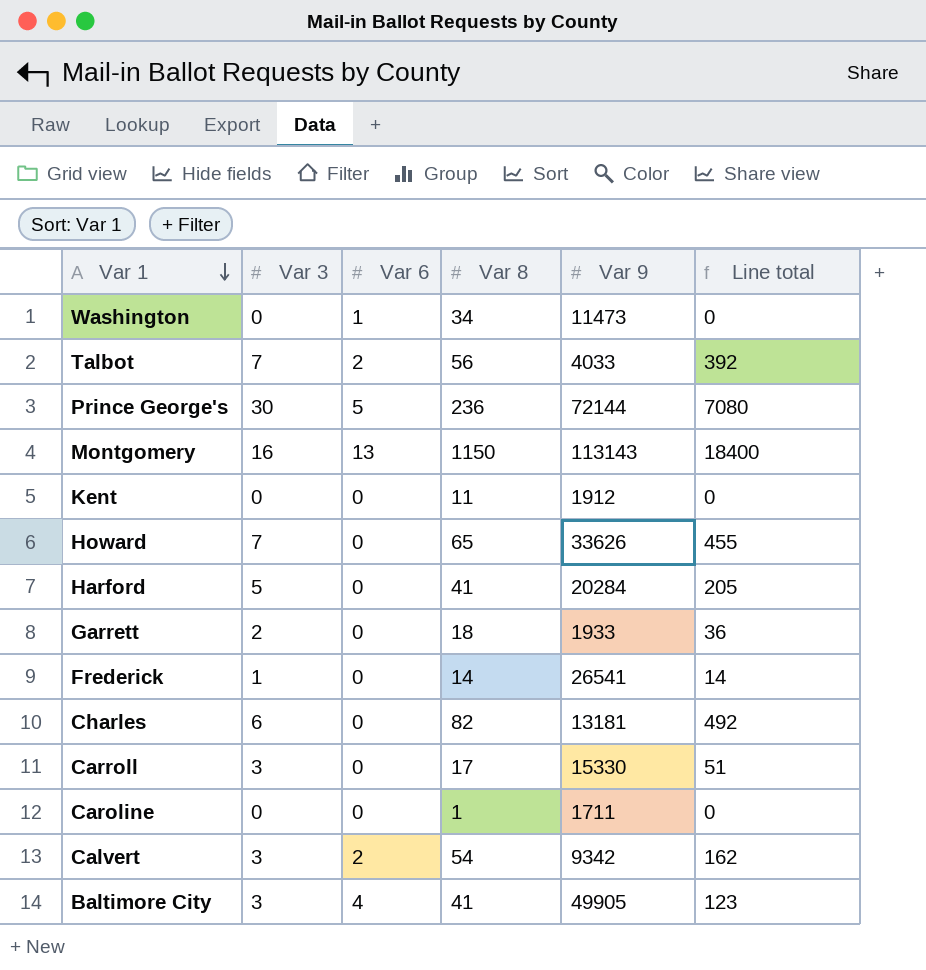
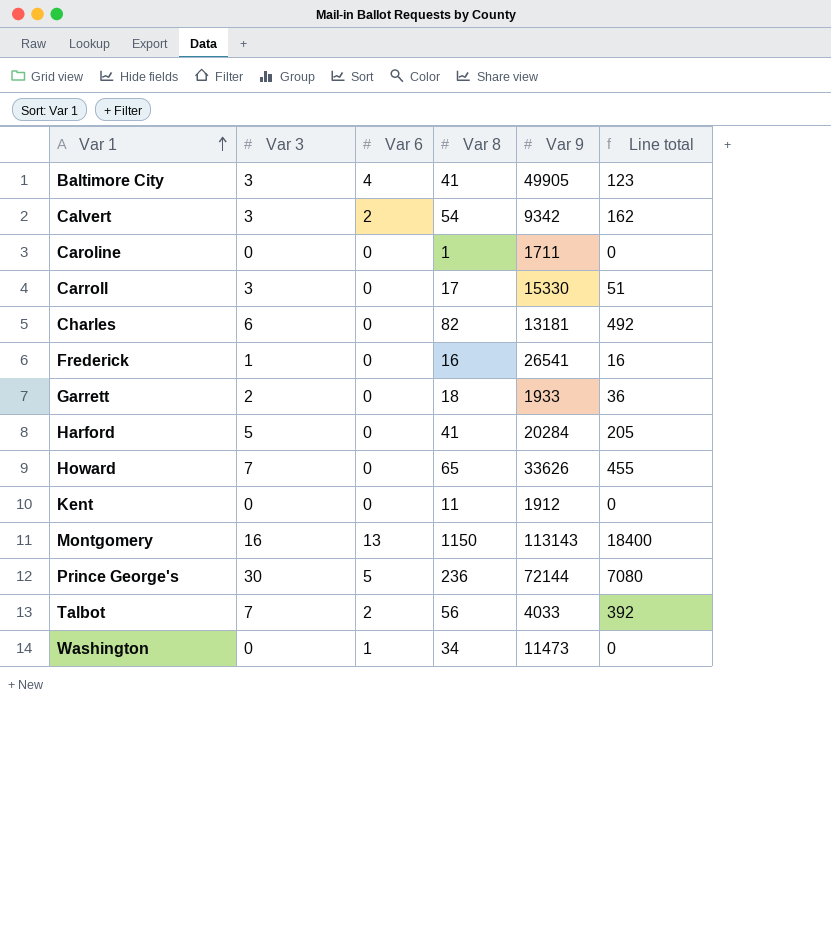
row order: Var 1 descending -> Var 1 ascending
Frederick | Var 8: 14 -> 16
Frederick | Line total: 14 -> 16

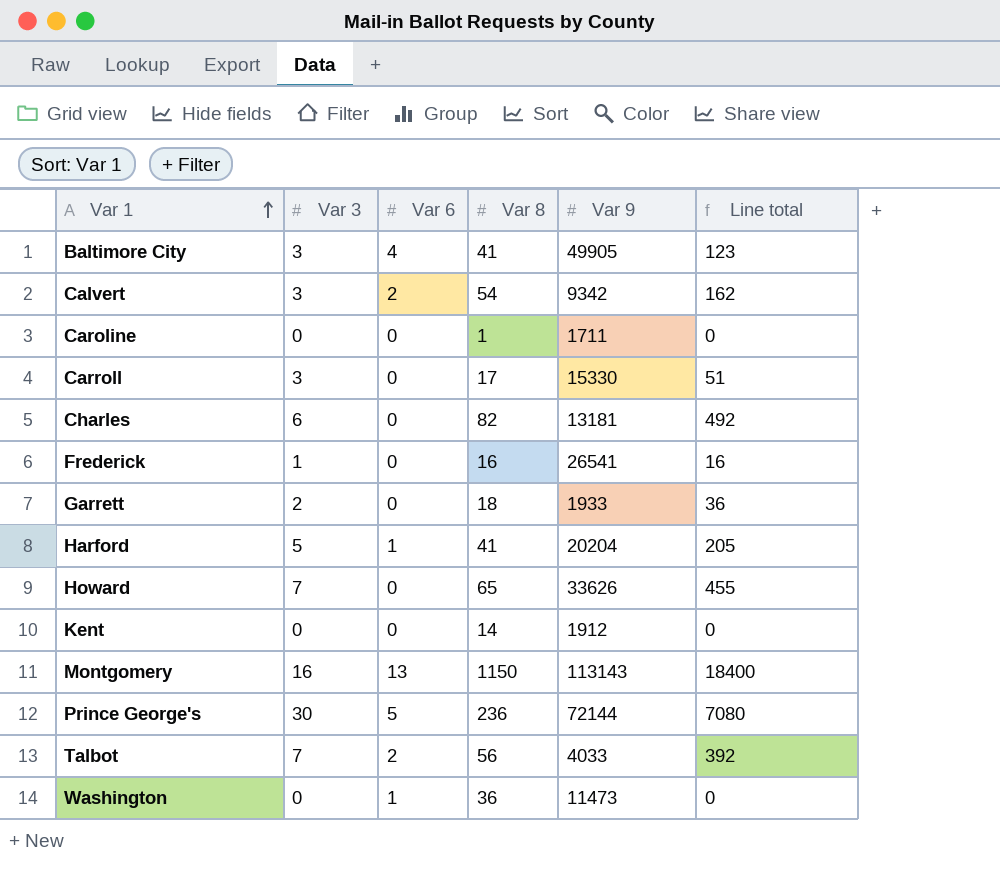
Harford | Var 6: 0 -> 1
Harford | Var 9: 20284 -> 20204
Kent | Var 8: 11 -> 14
Washington | Var 8: 34 -> 36

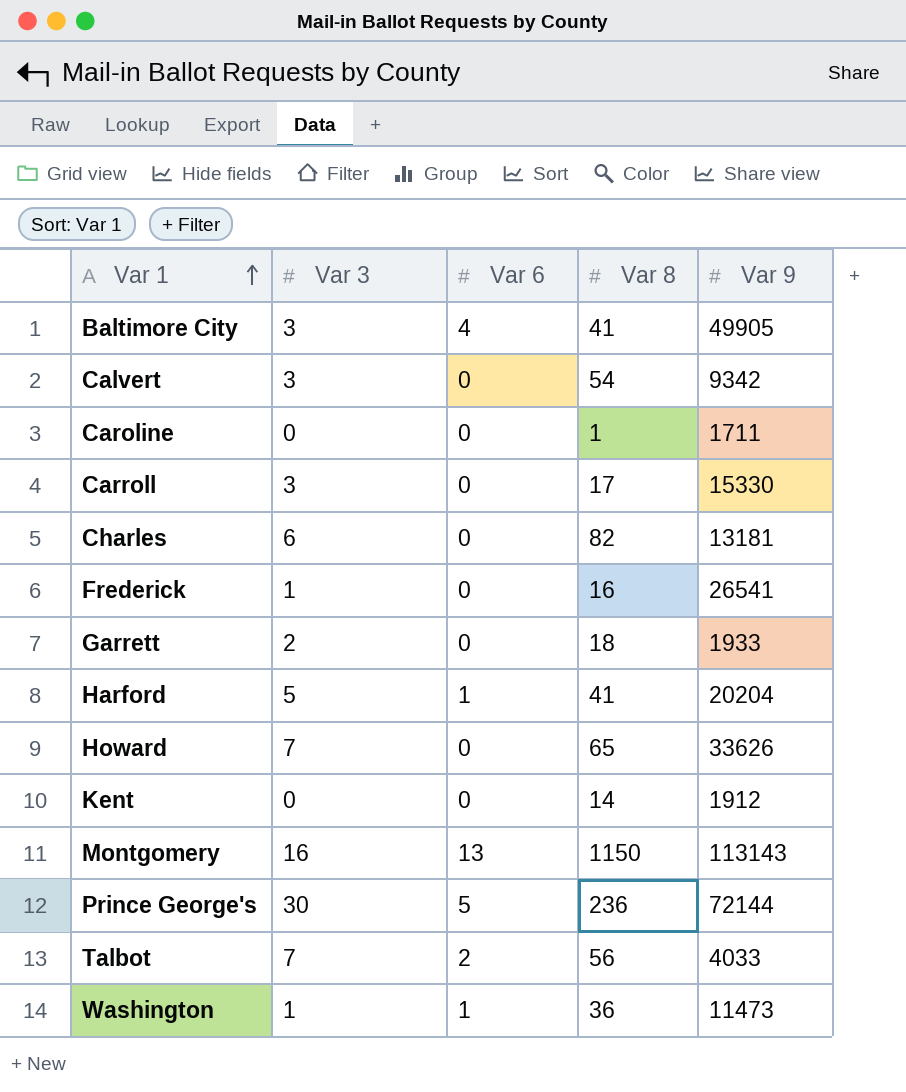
column Line total | formula: [Var 3] * [Var 8] -> none
Calvert | Var 6: 2 -> 0
Washington | Var 3: 0 -> 1

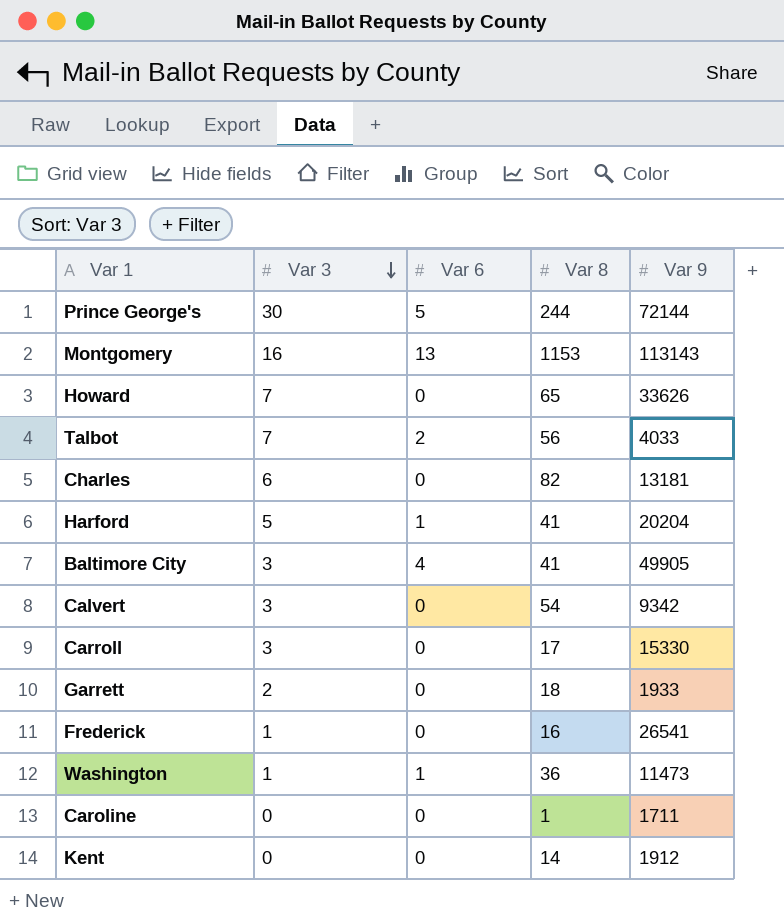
row order: Var 1 ascending -> Var 3 descending
Prince George's | Var 8: 236 -> 244
Montgomery | Var 8: 1150 -> 1153

